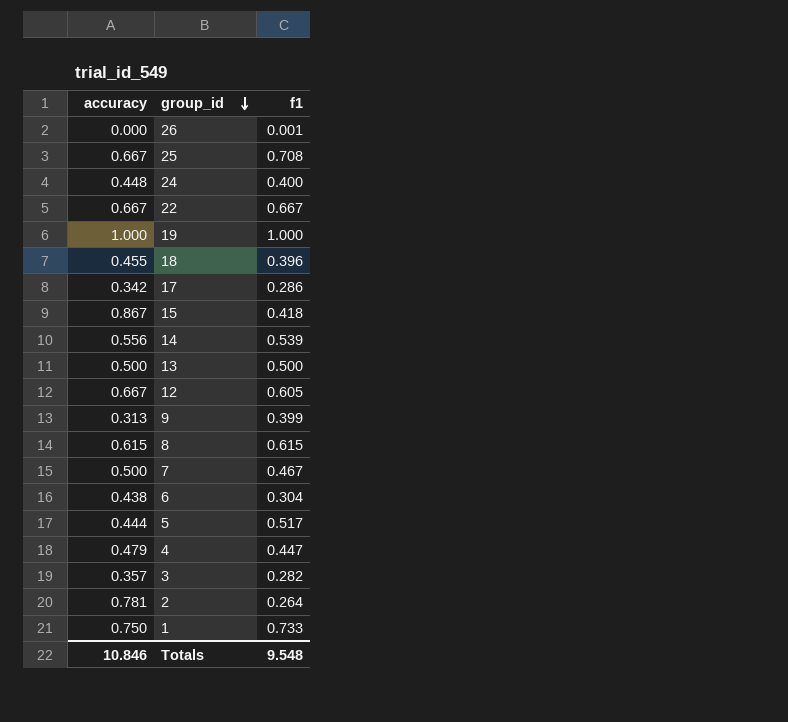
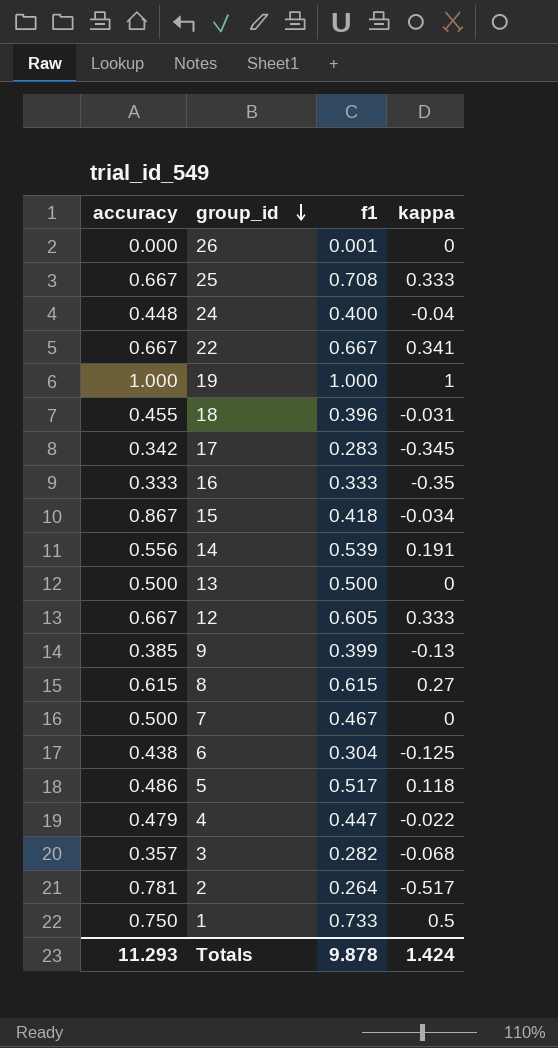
column kappa | position: none -> 4
17 | f1: 0.286 -> 0.283
row 16: none -> 0.333 | 0.333 | -0.35
9 | accuracy: 0.313 -> 0.385
5 | accuracy: 0.444 -> 0.486
Totals | accuracy: 10.846 -> 11.293
Totals | f1: 9.548 -> 9.878

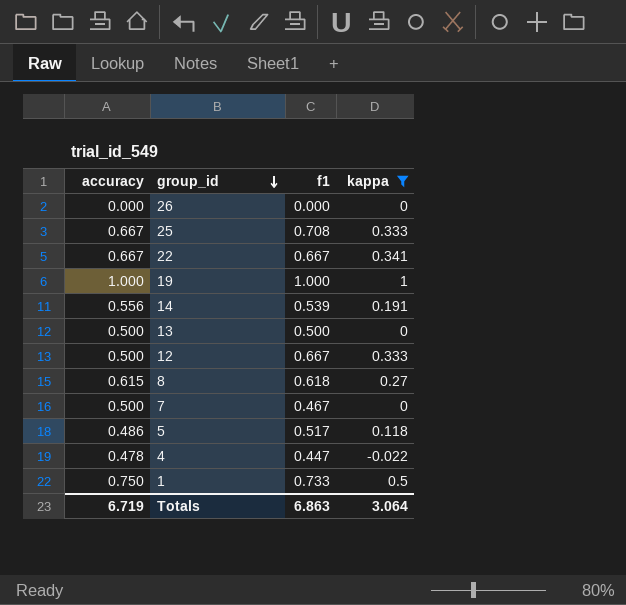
filter: none -> kappa >= -0.022
26 | f1: 0.001 -> 0.000
12 | accuracy: 0.667 -> 0.500
12 | f1: 0.605 -> 0.667
8 | f1: 0.615 -> 0.618
4 | accuracy: 0.479 -> 0.478
Totals | accuracy: 11.293 -> 6.719
Totals | f1: 9.878 -> 6.863
Totals | kappa: 1.424 -> 3.064

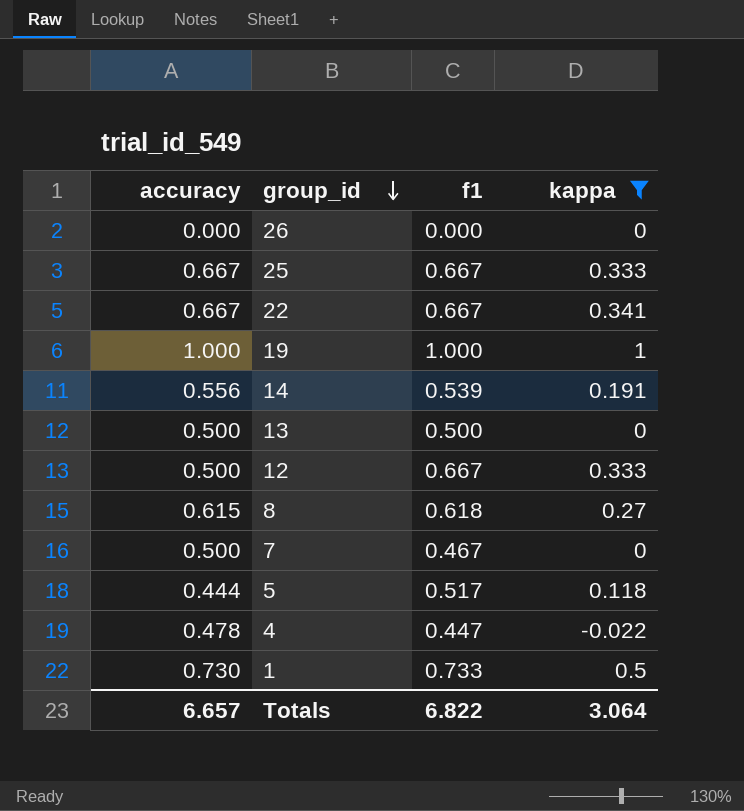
25 | f1: 0.708 -> 0.667
5 | accuracy: 0.486 -> 0.444
1 | accuracy: 0.750 -> 0.730
Totals | accuracy: 6.719 -> 6.657
Totals | f1: 6.863 -> 6.822

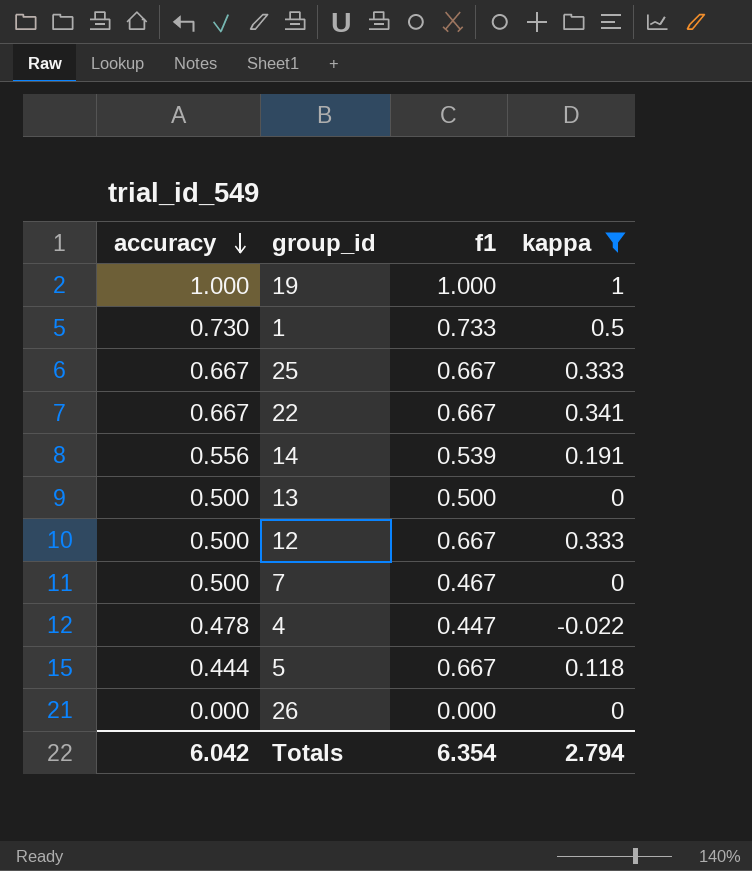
row order: group_id descending -> accuracy descending
row 8: 0.615 | 0.618 | 0.27 -> none
5 | f1: 0.517 -> 0.667
Totals | accuracy: 6.657 -> 6.042
Totals | f1: 6.822 -> 6.354
Totals | kappa: 3.064 -> 2.794

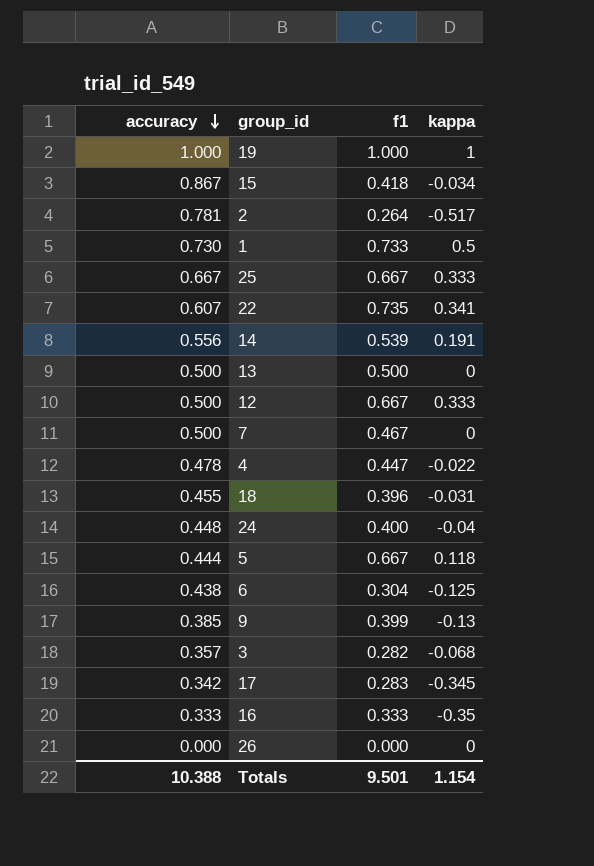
filter: kappa >= -0.022 -> none
22 | accuracy: 0.667 -> 0.607
22 | f1: 0.667 -> 0.735
Totals | accuracy: 6.042 -> 10.388
Totals | f1: 6.354 -> 9.501
Totals | kappa: 2.794 -> 1.154

